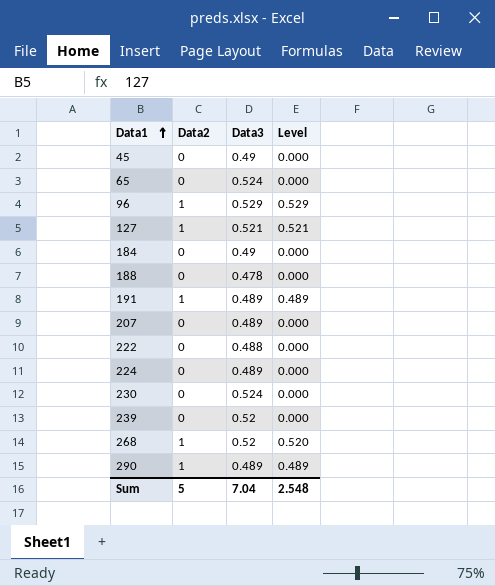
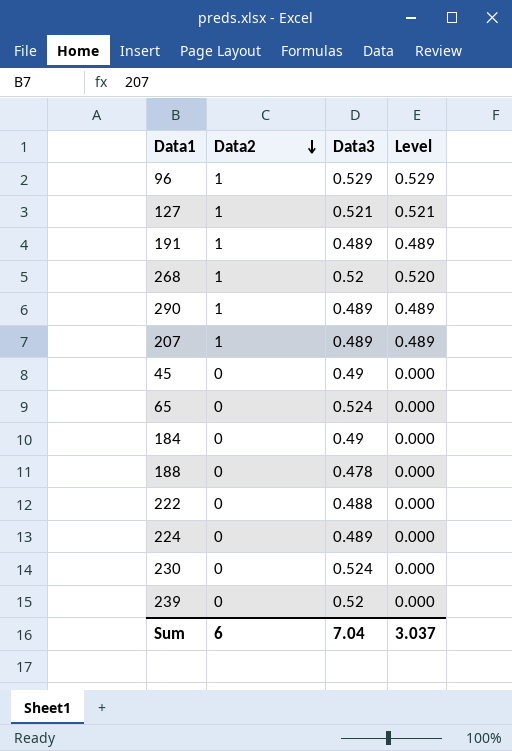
row order: Data1 ascending -> Data2 descending
207 | Data2: 0 -> 1
207 | Level: 0.000 -> 0.489
Sum | Data2: 5 -> 6
Sum | Level: 2.548 -> 3.037

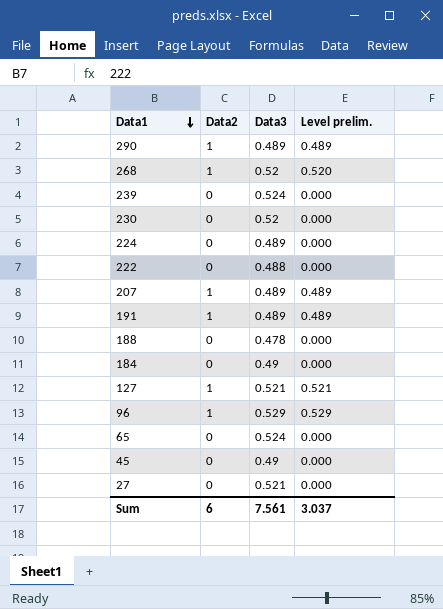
row order: Data2 descending -> Data1 descending
column name: Level -> Level prelim.
239 | Data3: 0.52 -> 0.524
230 | Data3: 0.524 -> 0.52
row 27: none -> 0 | 0.521 | 0.000
Sum | Data3: 7.04 -> 7.561

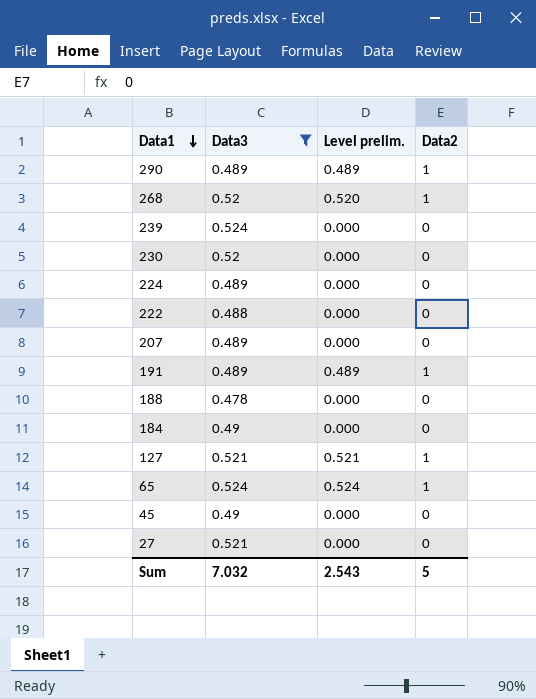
filter: none -> Data3 != 0.529
column Data2 | position: 2 -> 4
207 | Level prelim.: 0.489 -> 0.000
207 | Data2: 1 -> 0
65 | Level prelim.: 0.000 -> 0.524
65 | Data2: 0 -> 1
Sum | Data3: 7.561 -> 7.032
Sum | Level prelim.: 3.037 -> 2.543
Sum | Data2: 6 -> 5

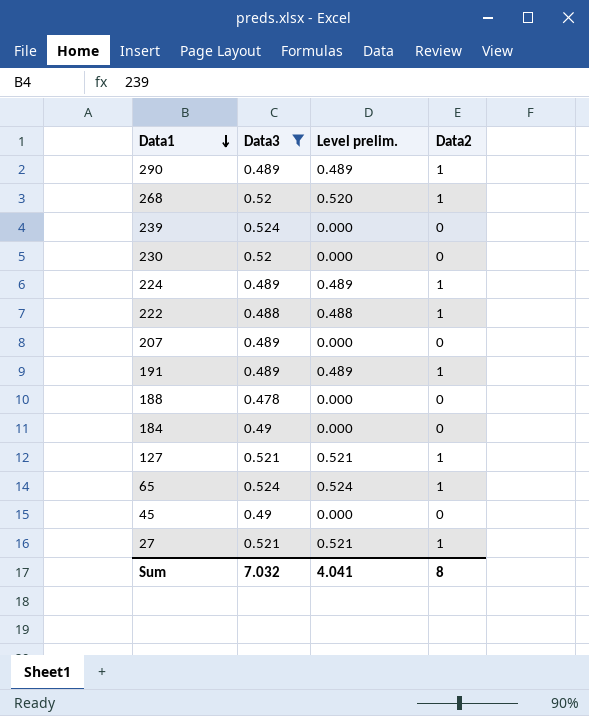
224 | Level prelim.: 0.000 -> 0.489
224 | Data2: 0 -> 1
222 | Level prelim.: 0.000 -> 0.488
222 | Data2: 0 -> 1
27 | Level prelim.: 0.000 -> 0.521
27 | Data2: 0 -> 1
Sum | Level prelim.: 2.543 -> 4.041
Sum | Data2: 5 -> 8

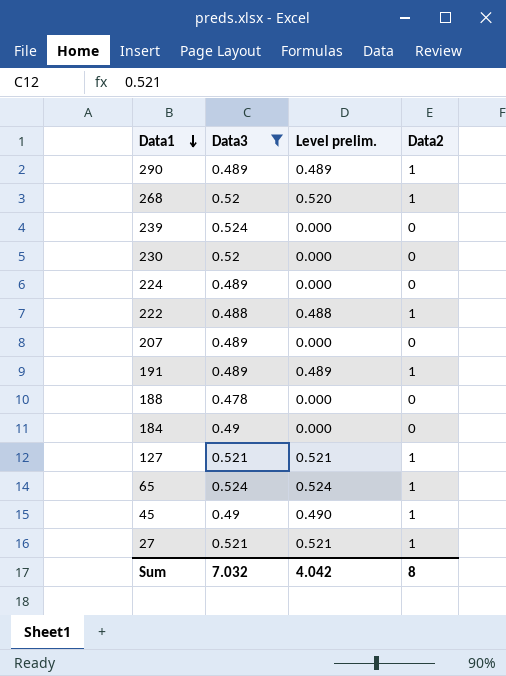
224 | Level prelim.: 0.489 -> 0.000
224 | Data2: 1 -> 0
45 | Level prelim.: 0.000 -> 0.490
45 | Data2: 0 -> 1
Sum | Level prelim.: 4.041 -> 4.042

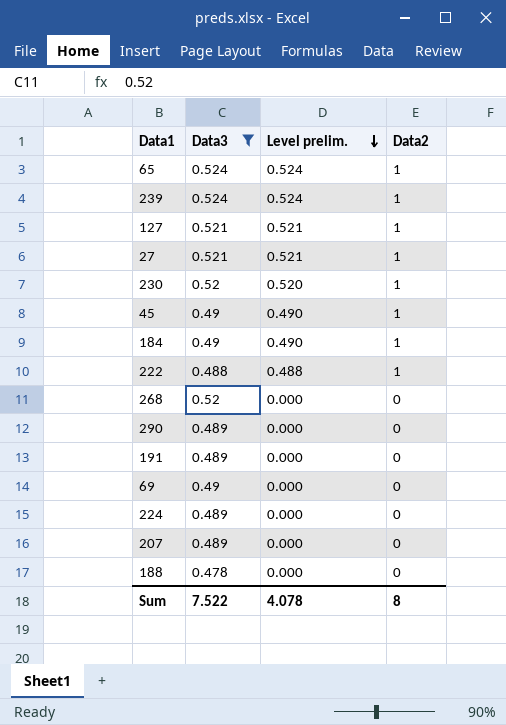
row order: Data1 descending -> Level prelim. descending
239 | Level prelim.: 0.000 -> 0.524
239 | Data2: 0 -> 1
230 | Level prelim.: 0.000 -> 0.520
230 | Data2: 0 -> 1
184 | Level prelim.: 0.000 -> 0.490
184 | Data2: 0 -> 1
268 | Level prelim.: 0.520 -> 0.000
268 | Data2: 1 -> 0
290 | Level prelim.: 0.489 -> 0.000
290 | Data2: 1 -> 0
191 | Level prelim.: 0.489 -> 0.000
191 | Data2: 1 -> 0
row 69: none -> 0.49 | 0.000 | 0
Sum | Data3: 7.032 -> 7.522
Sum | Level prelim.: 4.042 -> 4.078

